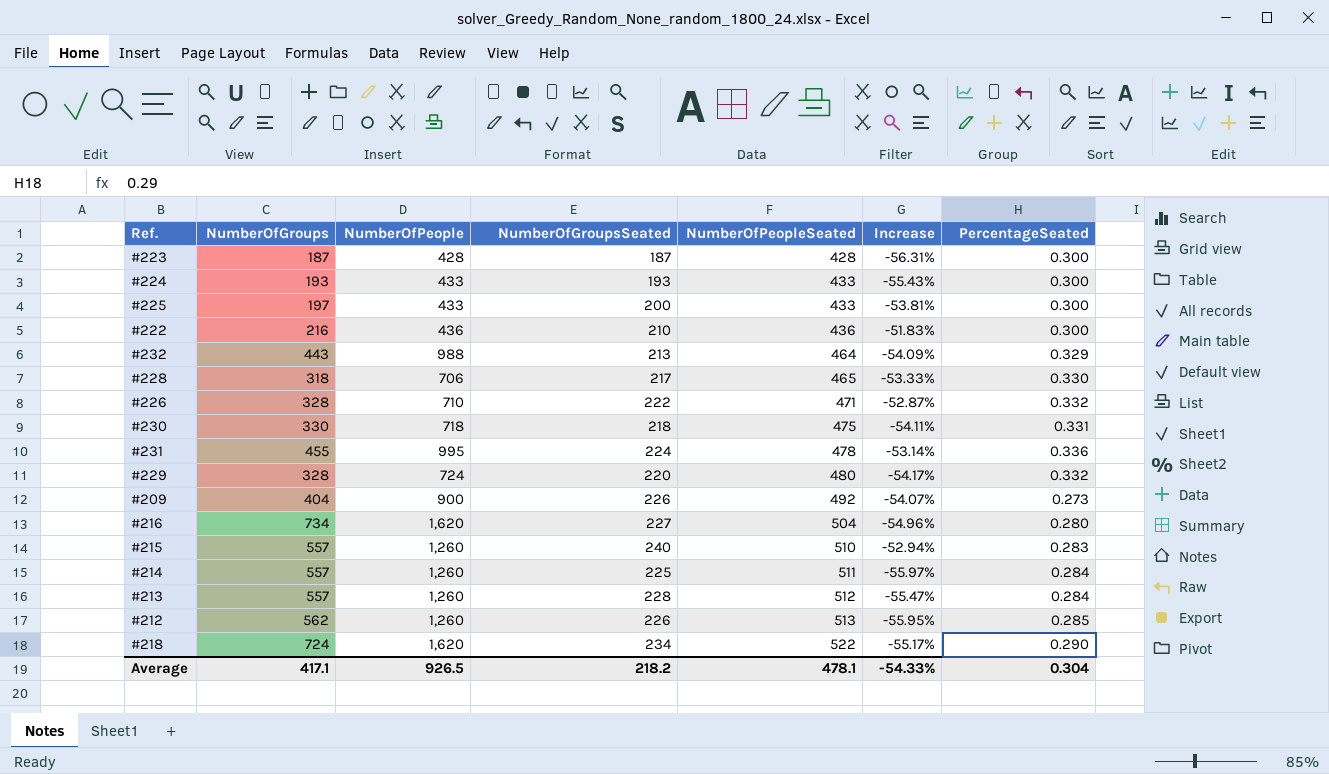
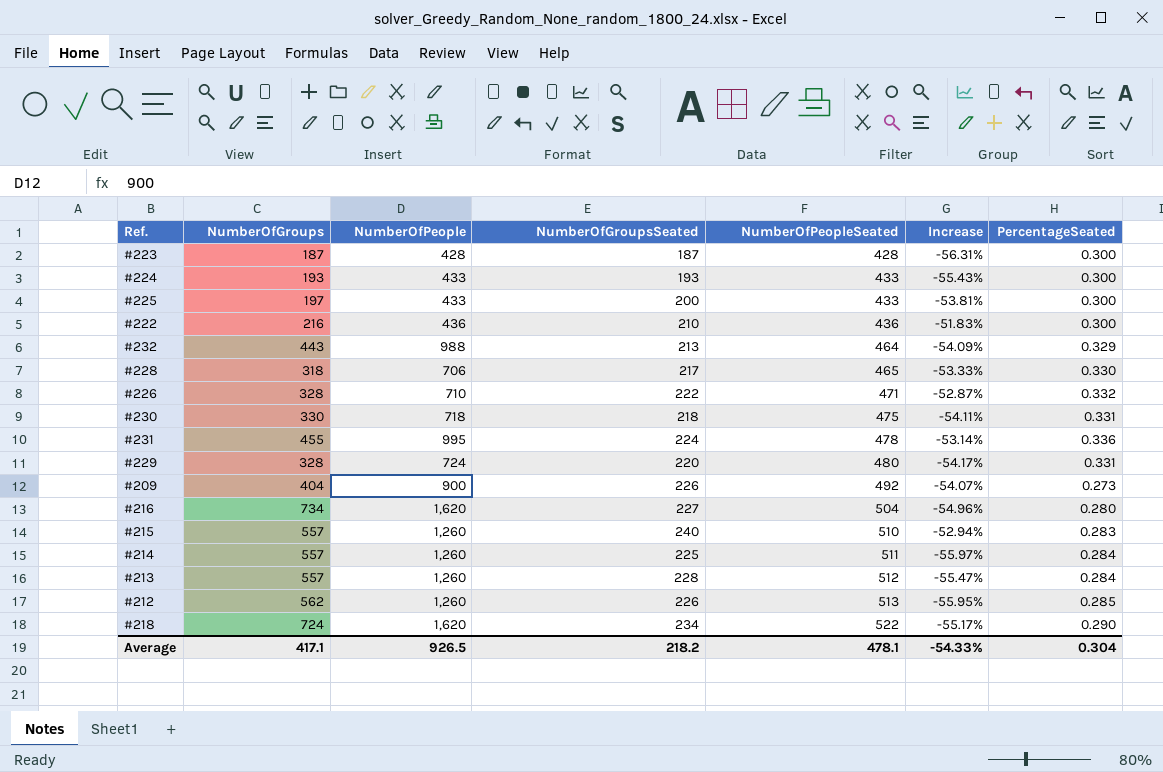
#229 | PercentageSeated: 0.332 -> 0.331

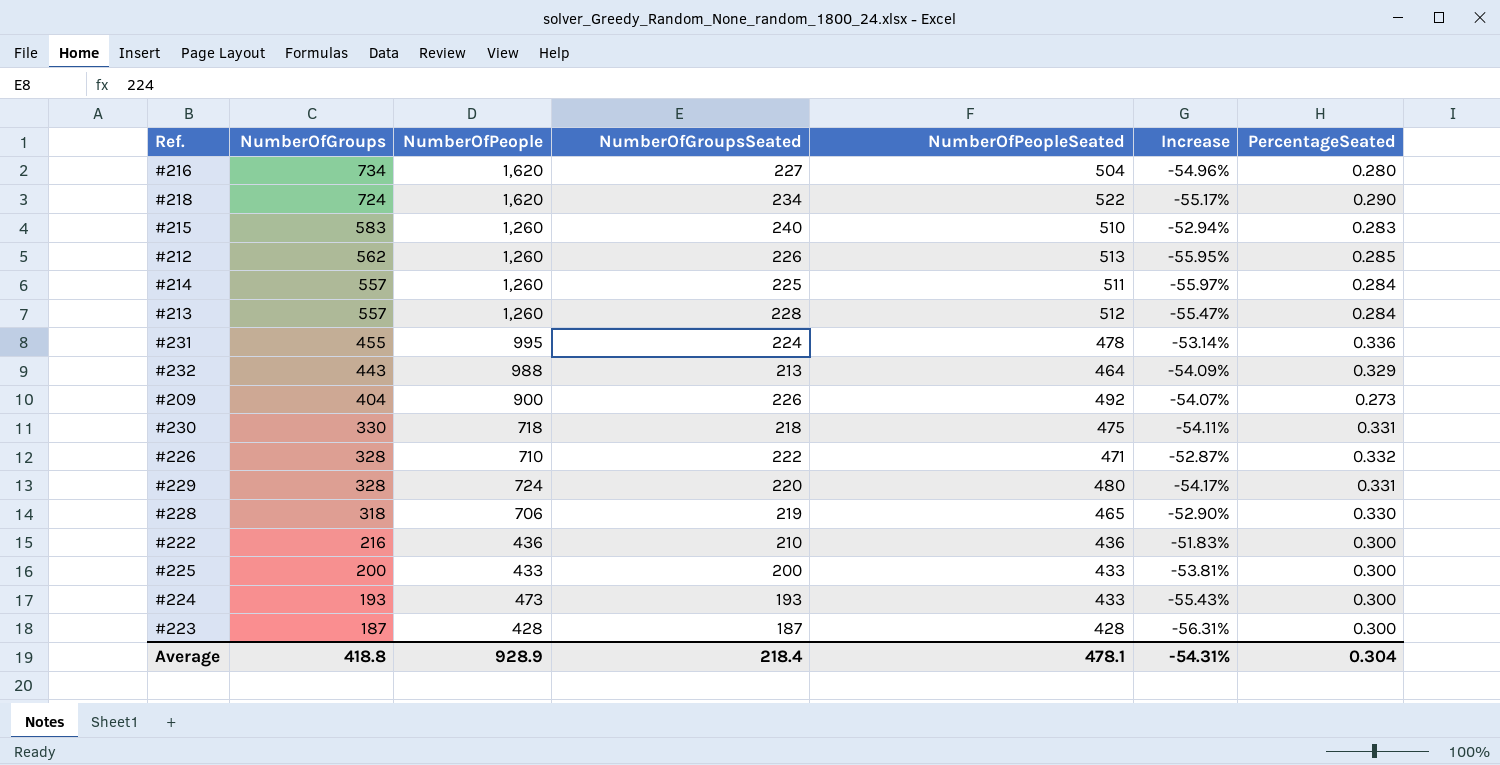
row order: NumberOfPeopleSeated ascending -> NumberOfGroups descending
#215 | NumberOfGroups: 557 -> 583
#228 | NumberOfGroupsSeated: 217 -> 219
#228 | Increase: -53.33% -> -52.90%
#225 | NumberOfGroups: 197 -> 200
#224 | NumberOfPeople: 433 -> 473
Average | NumberOfGroups: 417.1 -> 418.8
Average | NumberOfPeople: 926.5 -> 928.9
Average | NumberOfGroupsSeated: 218.2 -> 218.4
Average | Increase: -54.33% -> -54.31%

